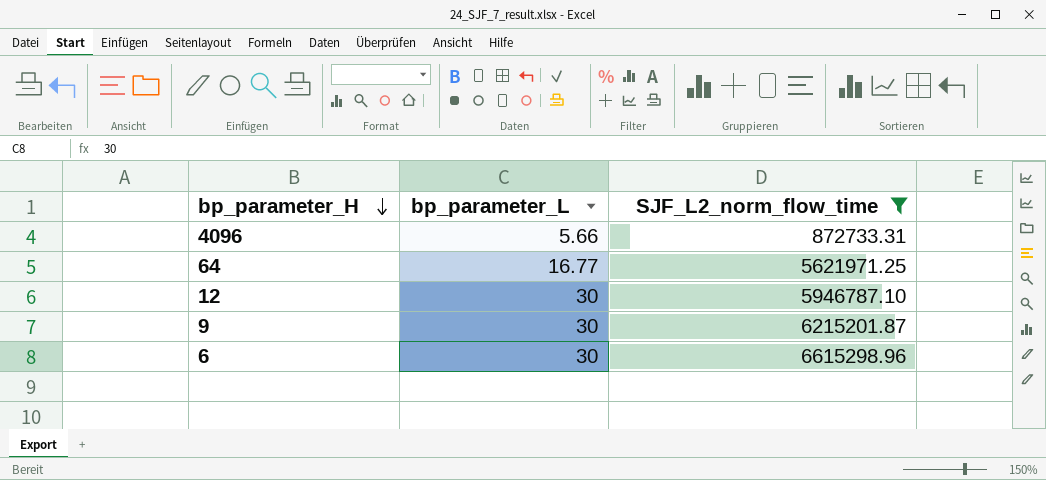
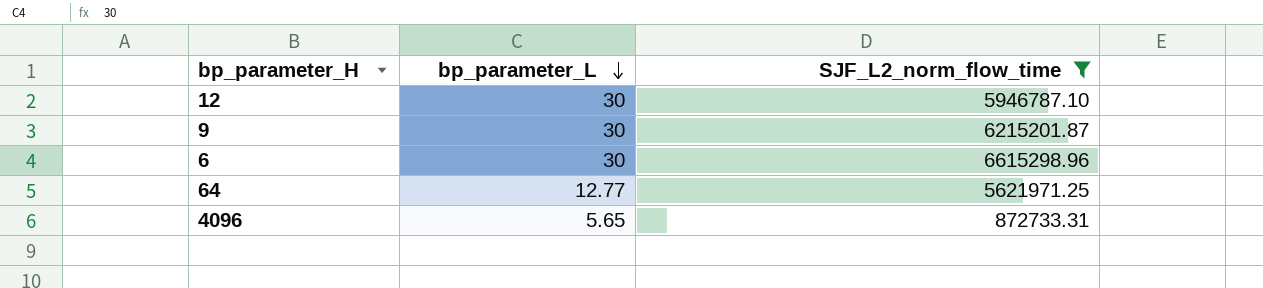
row order: bp_parameter_H descending -> bp_parameter_L descending
64 | bp_parameter_L: 16.77 -> 12.77
4096 | bp_parameter_L: 5.66 -> 5.65

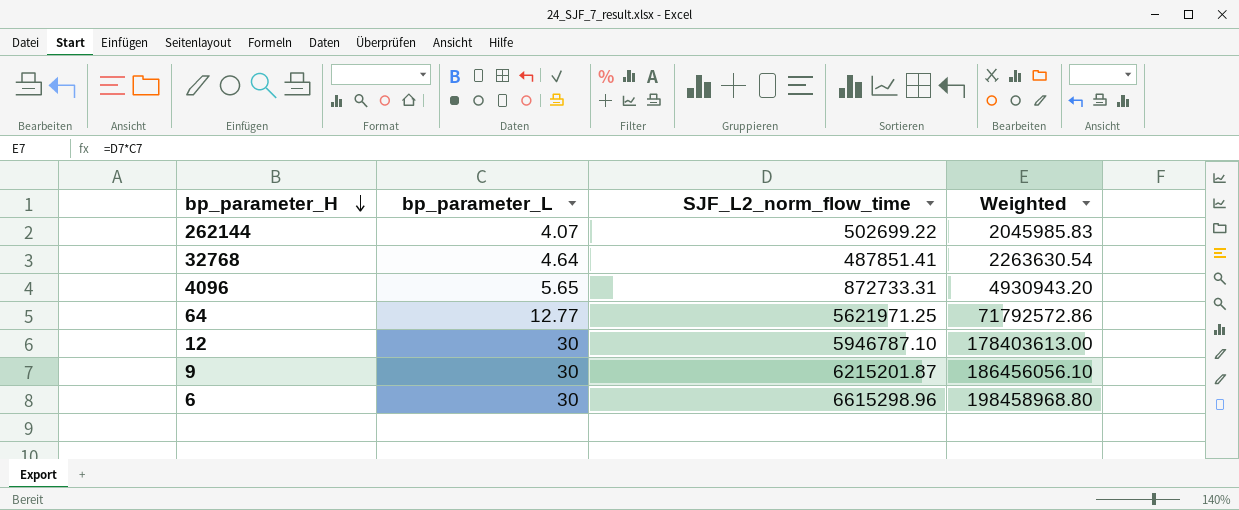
filter: SJF_L2_norm_flow_time >= 872733.31 -> none
row order: bp_parameter_L descending -> bp_parameter_H descending
column Weighted | formula: none -> [bp_parameter_L] * [SJF_L2_norm_flow_time]

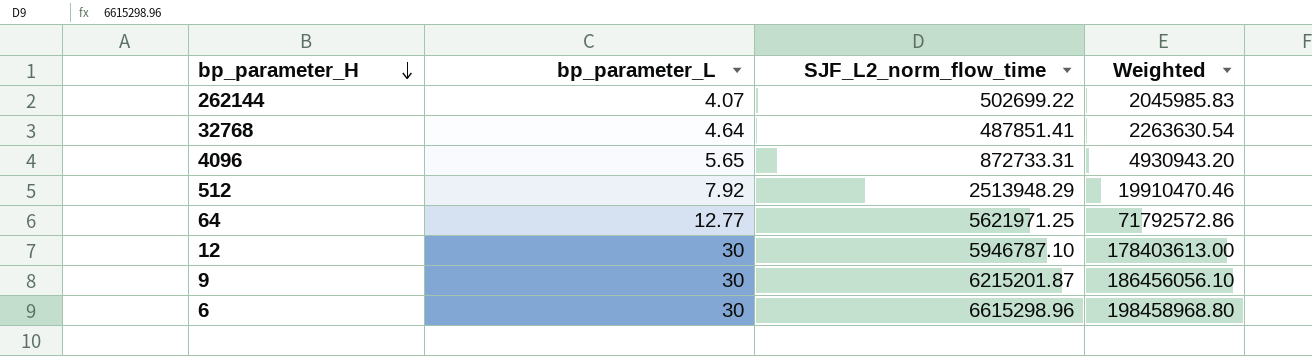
row 512: none -> 7.92 | 2513948.29 | 19910470.46

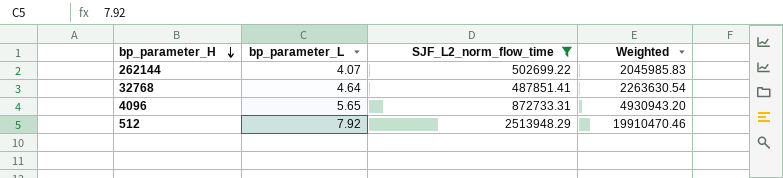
filter: none -> SJF_L2_norm_flow_time <= 2513948.29

